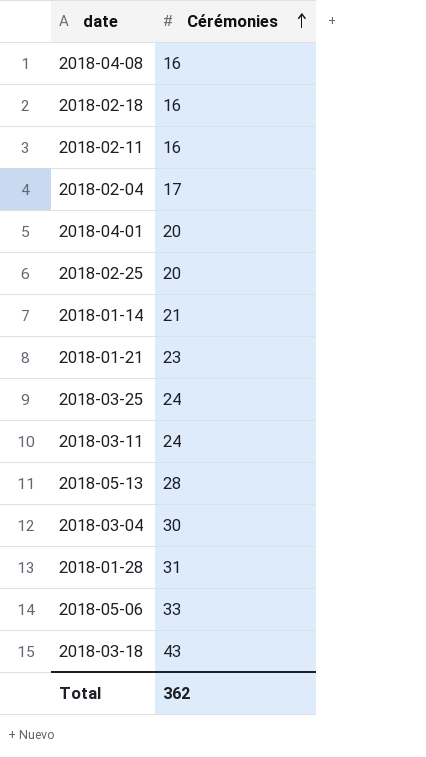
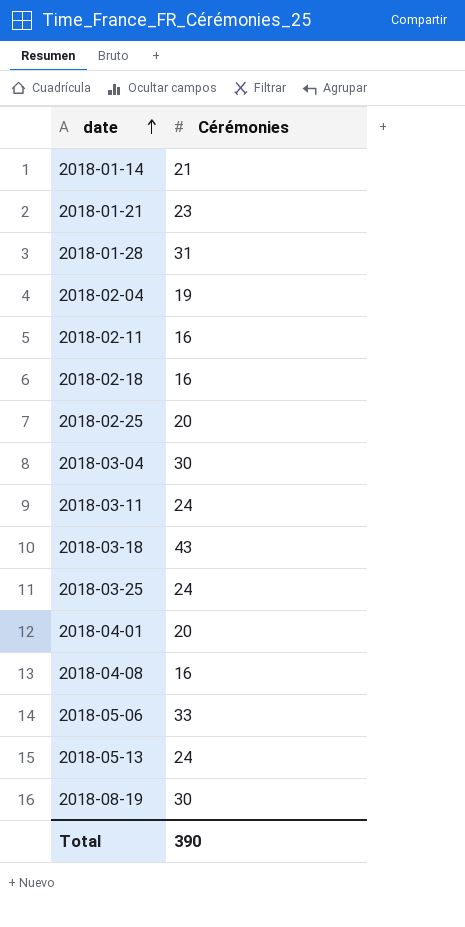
row order: Cérémonies ascending -> date ascending
2018-02-04 | Cérémonies: 17 -> 19
2018-05-13 | Cérémonies: 28 -> 24
row 2018-08-19: none -> 30
Total | Cérémonies: 362 -> 390

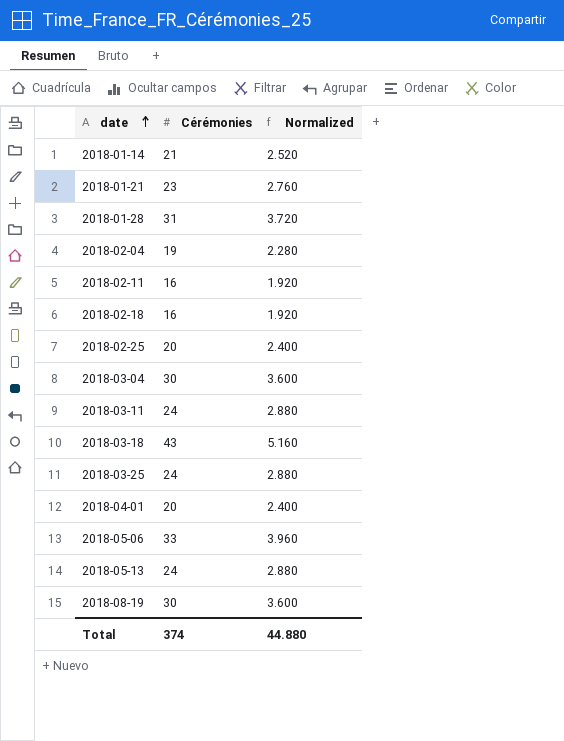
column Normalized | formula: none -> [Cérémonies] * 0.12
row 2018-04-08: 16 -> none
Total | Cérémonies: 390 -> 374

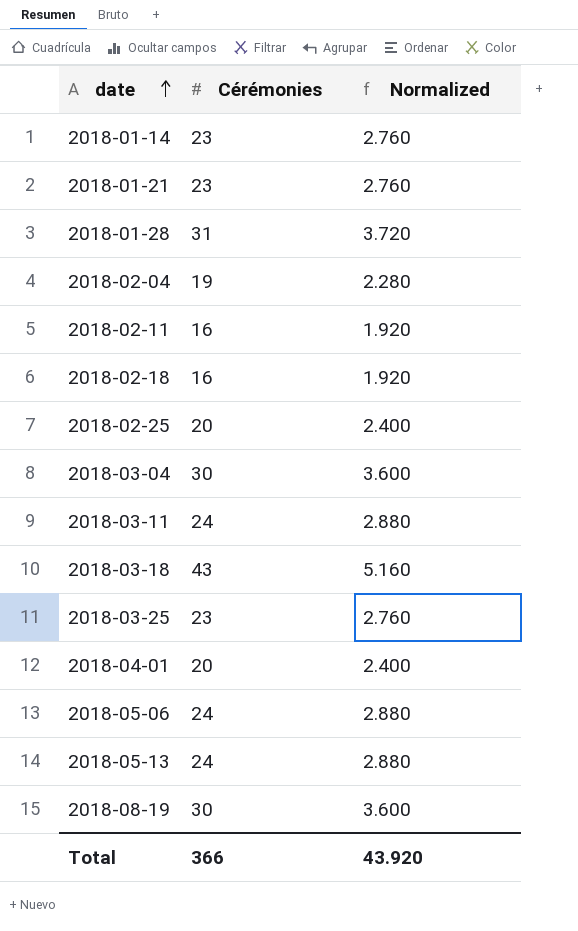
2018-01-14 | Cérémonies: 21 -> 23
2018-01-14 | Normalized: 2.520 -> 2.760
2018-03-25 | Cérémonies: 24 -> 23
2018-03-25 | Normalized: 2.880 -> 2.760
2018-05-06 | Cérémonies: 33 -> 24
2018-05-06 | Normalized: 3.960 -> 2.880
Total | Cérémonies: 374 -> 366
Total | Normalized: 44.880 -> 43.920

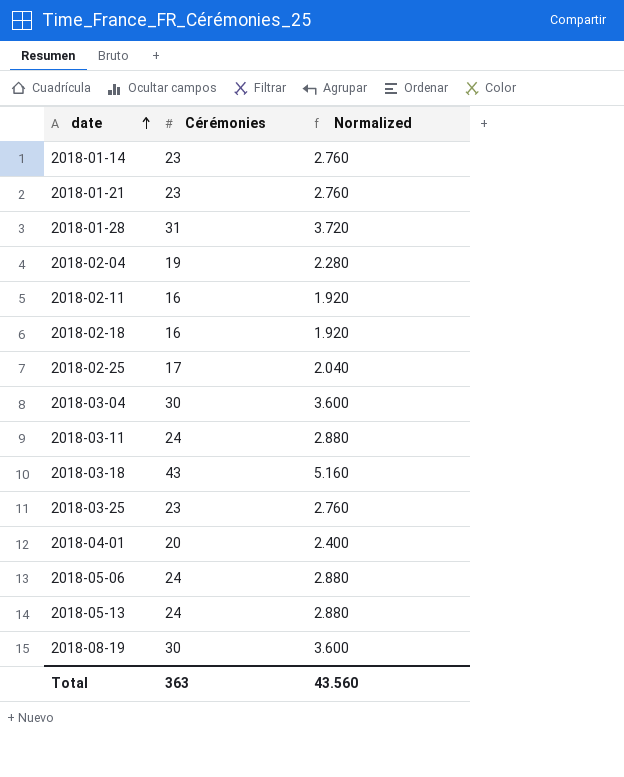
2018-02-25 | Cérémonies: 20 -> 17
2018-02-25 | Normalized: 2.400 -> 2.040
Total | Cérémonies: 366 -> 363
Total | Normalized: 43.920 -> 43.560

